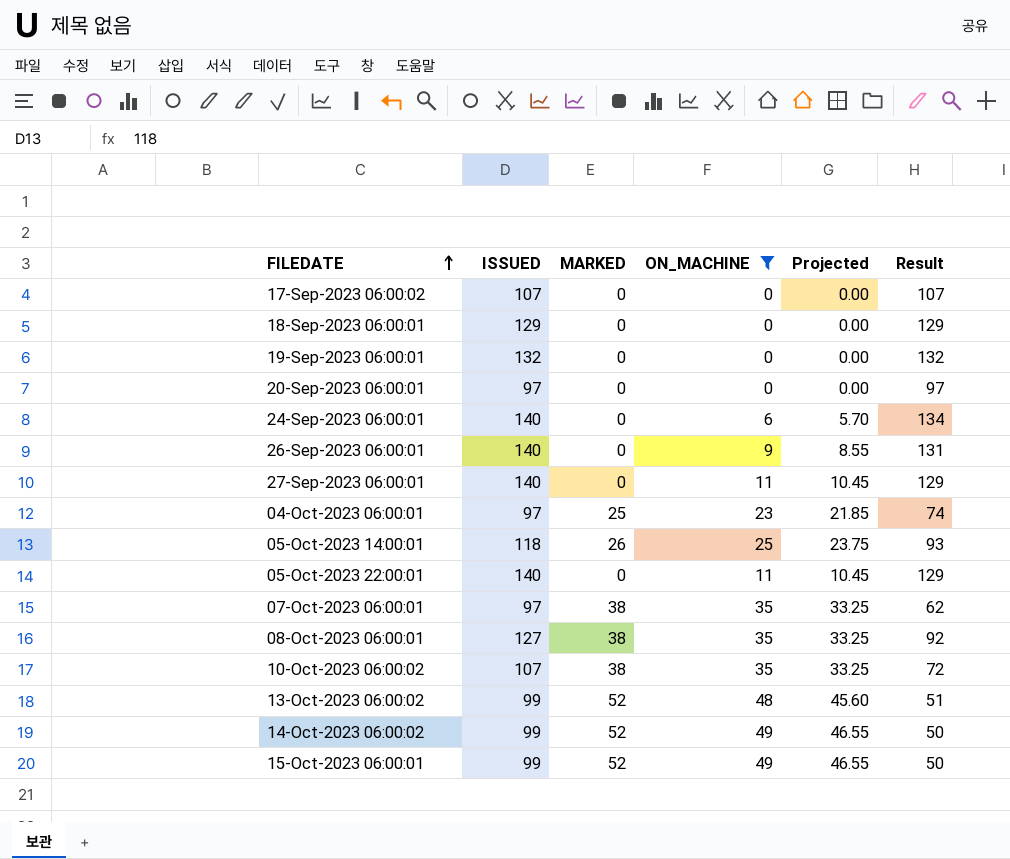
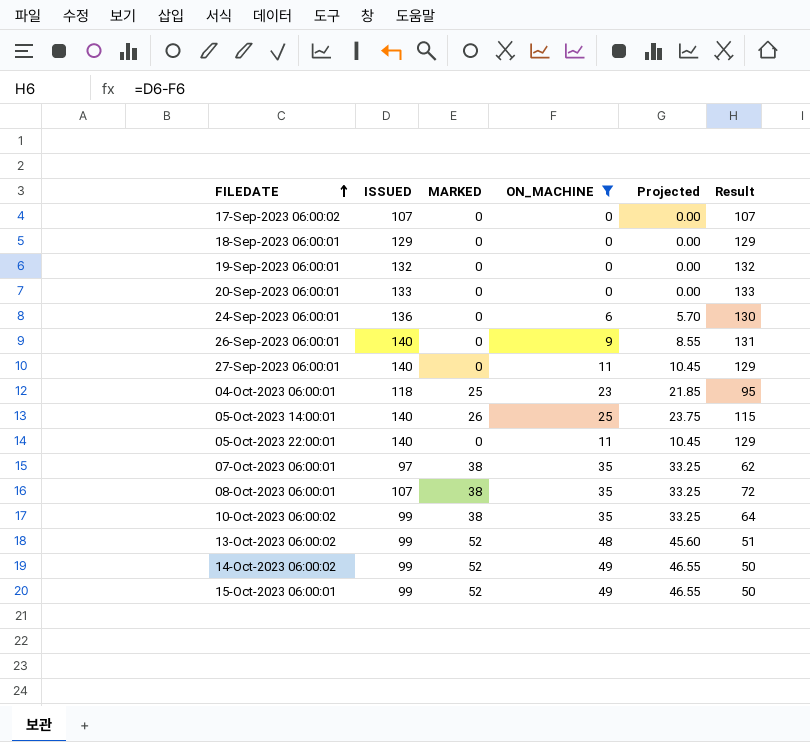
20-Sep-2023 06:00:01 | ISSUED: 97 -> 133
20-Sep-2023 06:00:01 | Result: 97 -> 133
24-Sep-2023 06:00:01 | ISSUED: 140 -> 136
24-Sep-2023 06:00:01 | Result: 134 -> 130
04-Oct-2023 06:00:01 | ISSUED: 97 -> 118
04-Oct-2023 06:00:01 | Result: 74 -> 95
05-Oct-2023 14:00:01 | ISSUED: 118 -> 140
05-Oct-2023 14:00:01 | Result: 93 -> 115
08-Oct-2023 06:00:01 | ISSUED: 127 -> 107
08-Oct-2023 06:00:01 | Result: 92 -> 72
10-Oct-2023 06:00:02 | ISSUED: 107 -> 99
10-Oct-2023 06:00:02 | Result: 72 -> 64

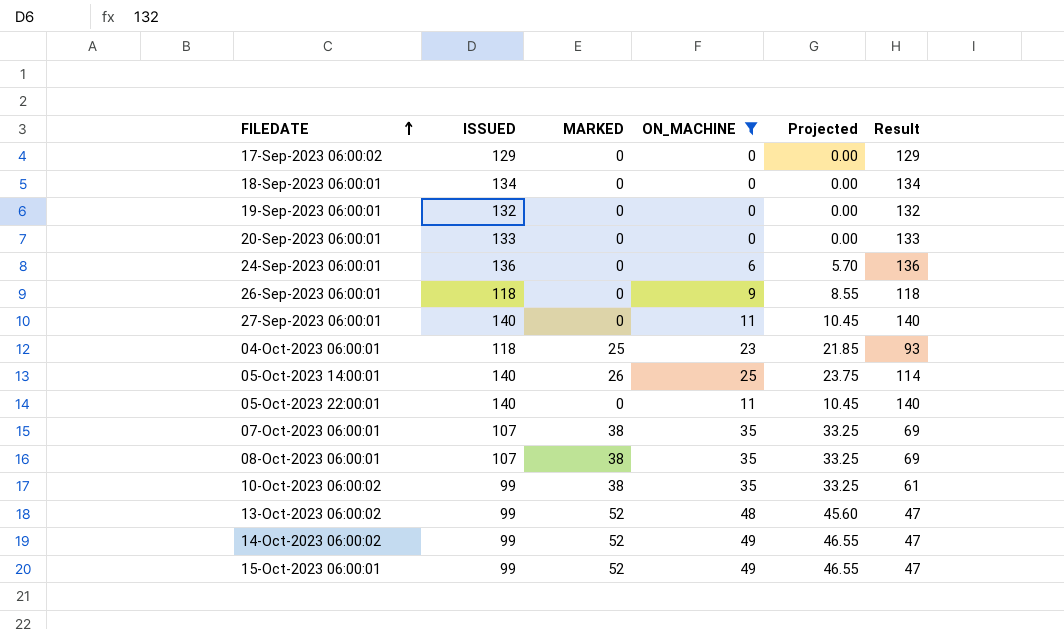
column Result | formula: [ISSUED] - [ON_MACHINE] -> [ISSUED] - [MARKED]
17-Sep-2023 06:00:02 | ISSUED: 107 -> 129
18-Sep-2023 06:00:01 | ISSUED: 129 -> 134
26-Sep-2023 06:00:01 | ISSUED: 140 -> 118
07-Oct-2023 06:00:01 | ISSUED: 97 -> 107

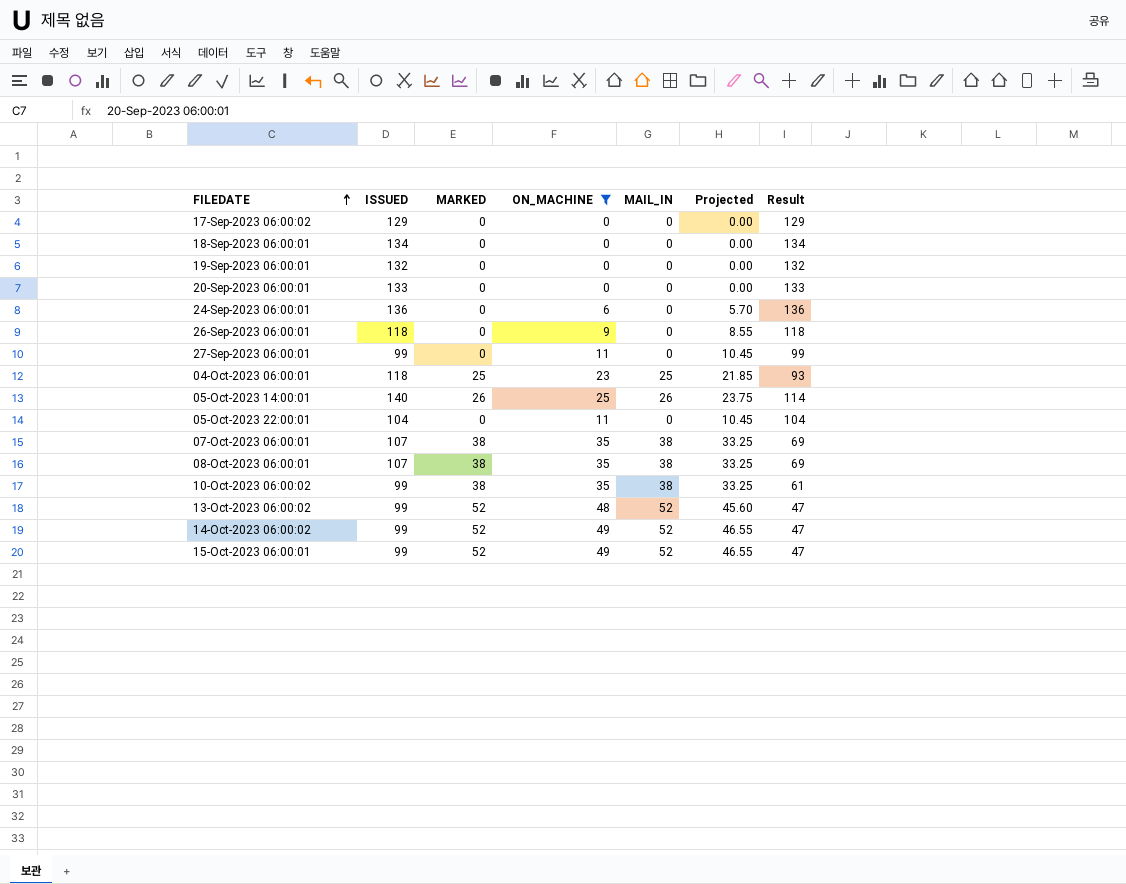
column MAIL_IN | position: none -> 5
27-Sep-2023 06:00:01 | ISSUED: 140 -> 99
27-Sep-2023 06:00:01 | Result: 140 -> 99
05-Oct-2023 22:00:01 | ISSUED: 140 -> 104
05-Oct-2023 22:00:01 | Result: 140 -> 104

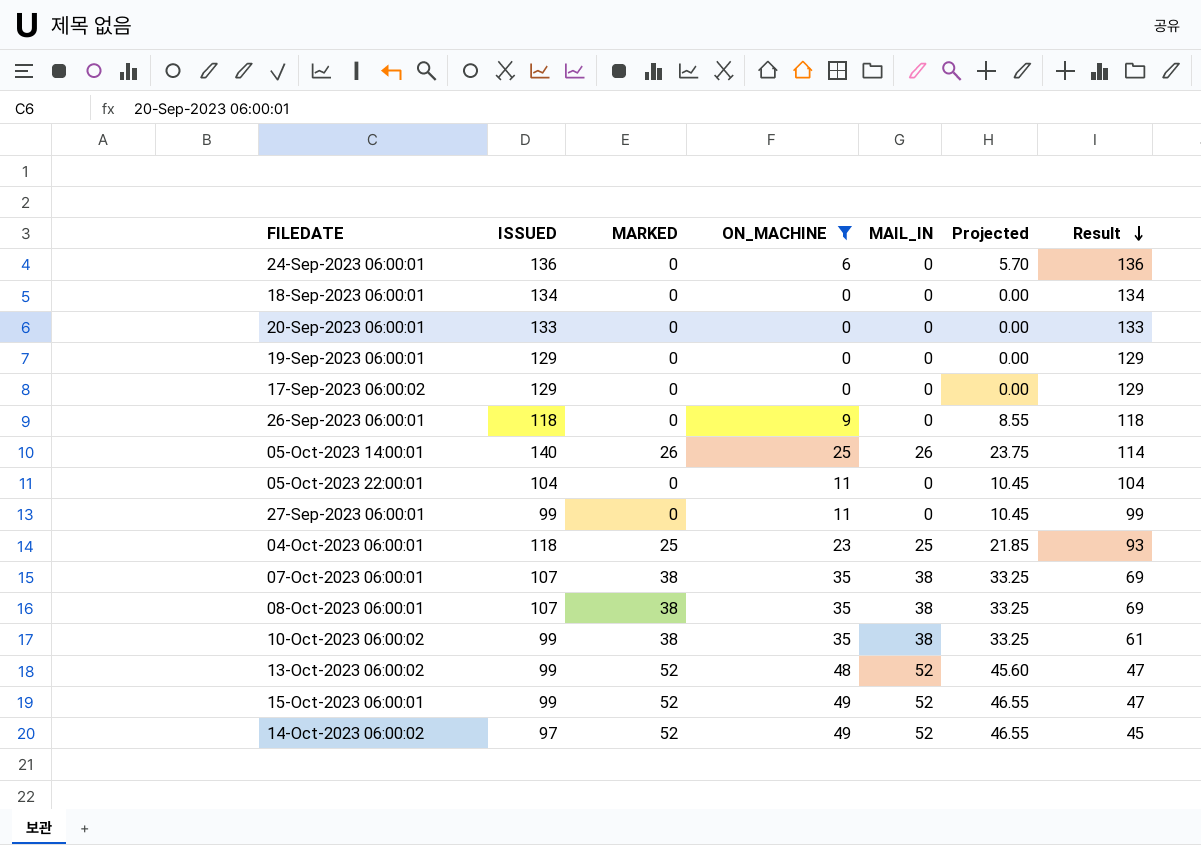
row order: FILEDATE ascending -> Result descending
19-Sep-2023 06:00:01 | ISSUED: 132 -> 129
19-Sep-2023 06:00:01 | Result: 132 -> 129
14-Oct-2023 06:00:02 | ISSUED: 99 -> 97
14-Oct-2023 06:00:02 | Result: 47 -> 45

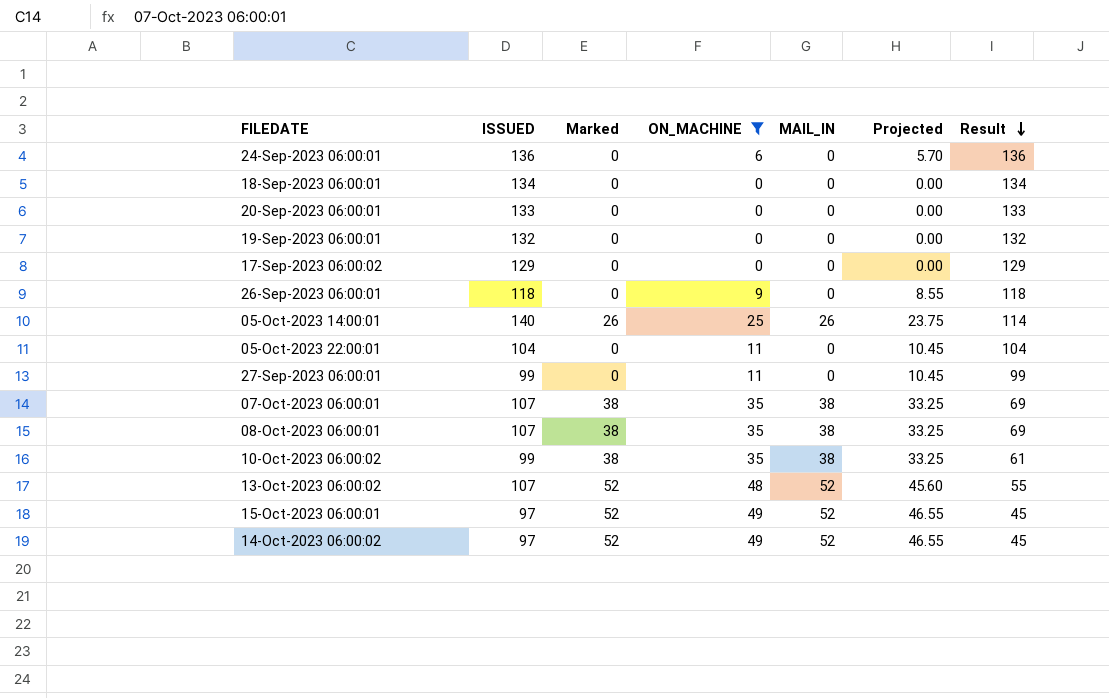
column name: MARKED -> Marked
row 04-Oct-2023 06:00:01: 118 | 25 | 23 | 25 | 21.85 | 93 -> none
19-Sep-2023 06:00:01 | ISSUED: 129 -> 132
19-Sep-2023 06:00:01 | Result: 129 -> 132
13-Oct-2023 06:00:02 | ISSUED: 99 -> 107
13-Oct-2023 06:00:02 | Result: 47 -> 55
15-Oct-2023 06:00:01 | ISSUED: 99 -> 97
15-Oct-2023 06:00:01 | Result: 47 -> 45

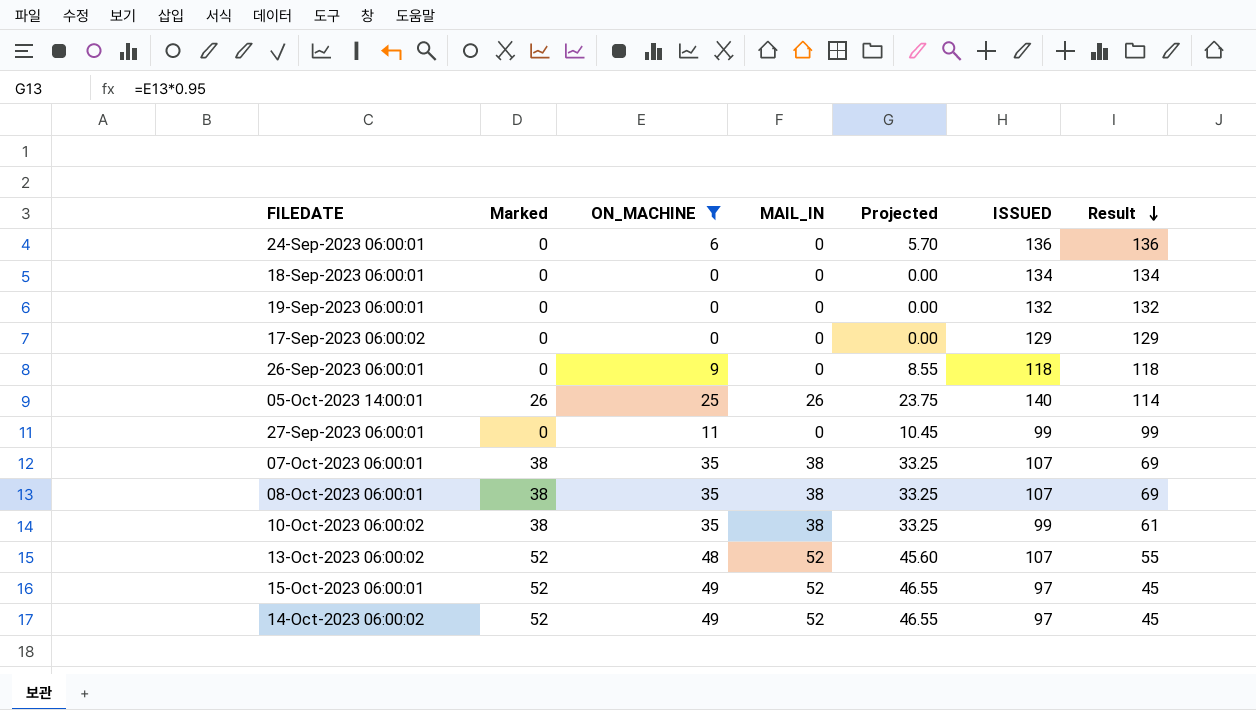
column ISSUED | position: 2 -> 6
row 20-Sep-2023 06:00:01: 133 | 0 | 0 | 0 | 0.00 | 133 -> none
row 05-Oct-2023 22:00:01: 104 | 0 | 11 | 0 | 10.45 | 104 -> none

